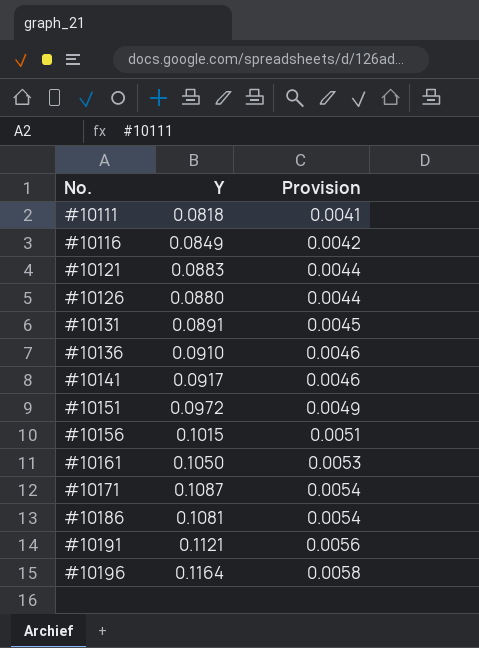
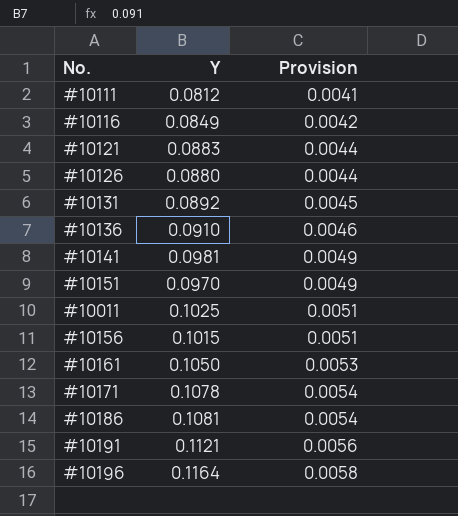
#10111 | Y: 0.0818 -> 0.0812
#10131 | Y: 0.0891 -> 0.0892
#10141 | Y: 0.0917 -> 0.0981
#10141 | Provision: 0.0046 -> 0.0049
#10151 | Y: 0.0972 -> 0.0970
row #10011: none -> 0.1025 | 0.0051
#10171 | Y: 0.1087 -> 0.1078

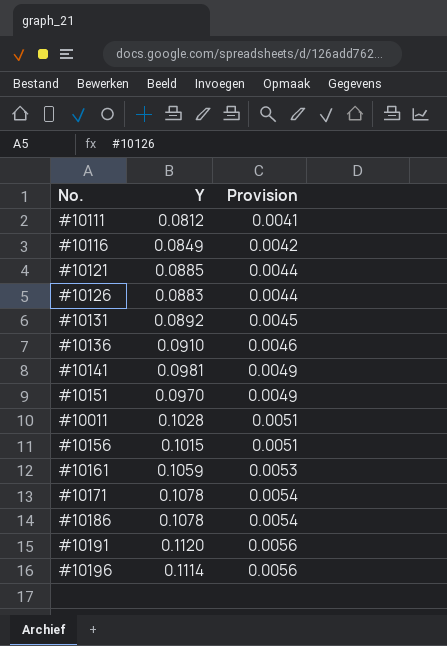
#10121 | Y: 0.0883 -> 0.0885
#10126 | Y: 0.0880 -> 0.0883
#10011 | Y: 0.1025 -> 0.1028
#10161 | Y: 0.1050 -> 0.1059
#10186 | Y: 0.1081 -> 0.1078
#10191 | Y: 0.1121 -> 0.1120
#10196 | Y: 0.1164 -> 0.1114
#10196 | Provision: 0.0058 -> 0.0056

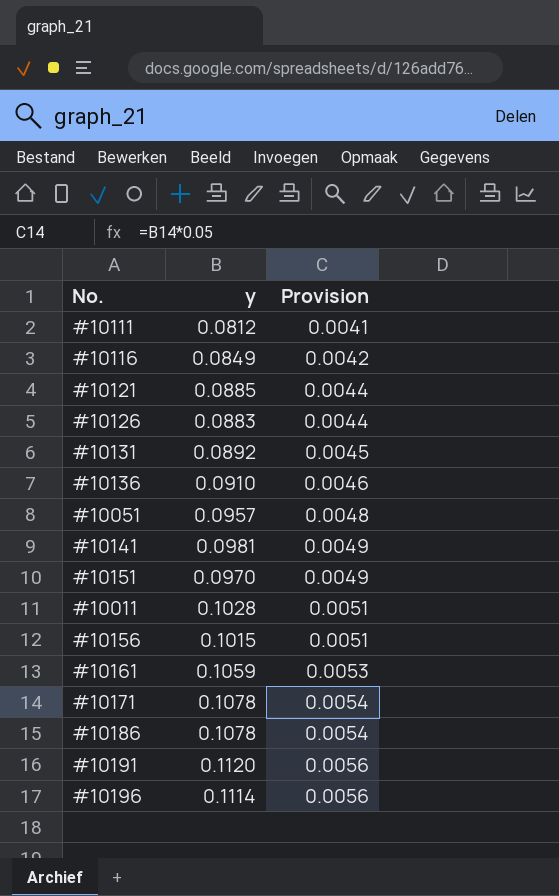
column name: Y -> y
row #10051: none -> 0.0957 | 0.0048

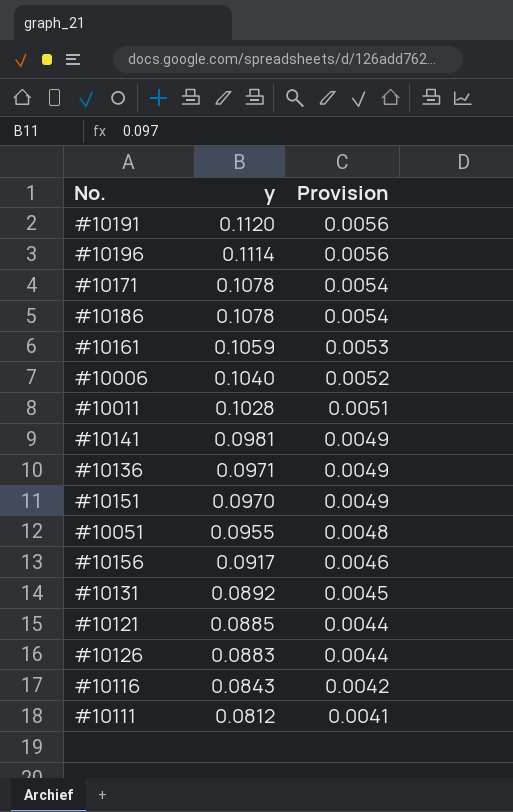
row order: Provision ascending -> y descending
row #10006: none -> 0.1040 | 0.0052
#10136 | y: 0.0910 -> 0.0971
#10136 | Provision: 0.0046 -> 0.0049
#10051 | y: 0.0957 -> 0.0955
#10156 | y: 0.1015 -> 0.0917
#10156 | Provision: 0.0051 -> 0.0046
#10116 | y: 0.0849 -> 0.0843

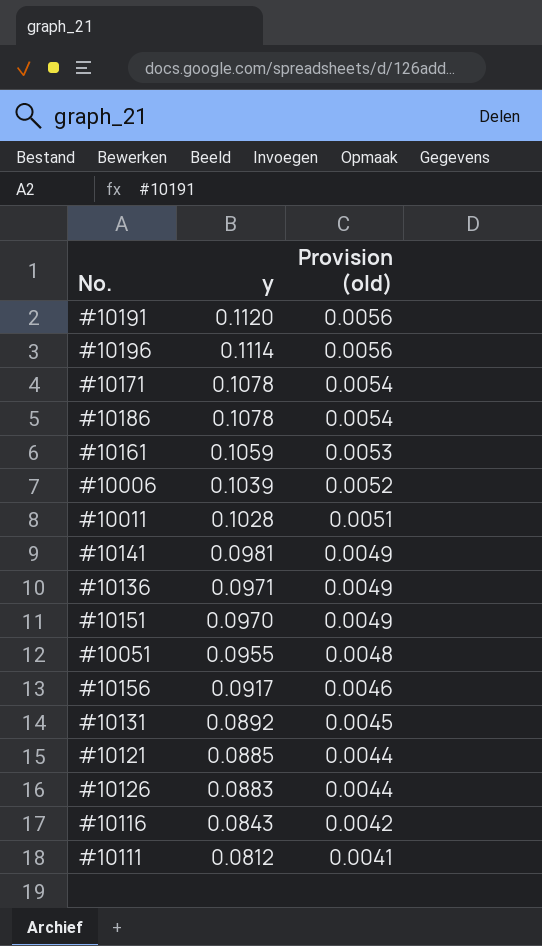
column name: Provision -> Provision (old)
#10006 | y: 0.1040 -> 0.1039

